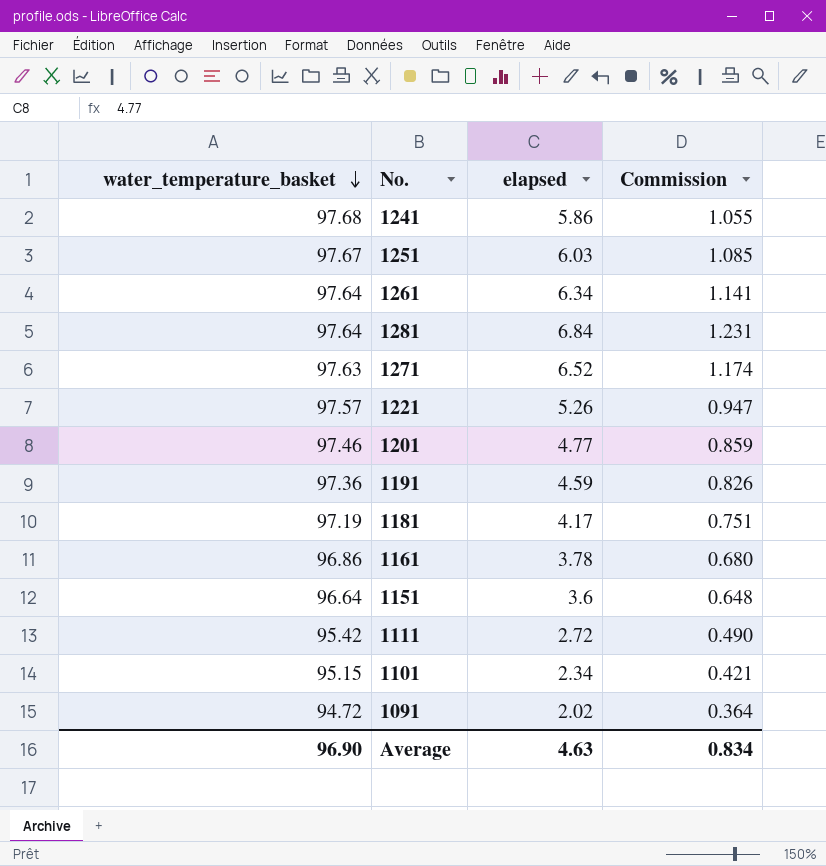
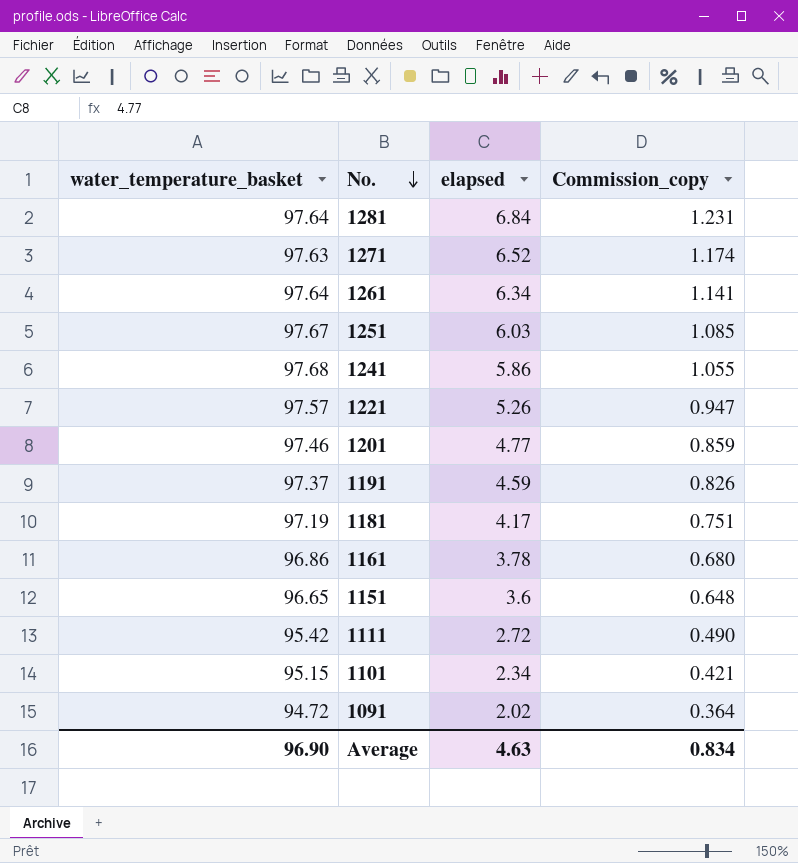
row order: water_temperature_basket descending -> No. descending
column name: Commission -> Commission_copy
1191 | water_temperature_basket: 97.36 -> 97.37
1151 | water_temperature_basket: 96.64 -> 96.65

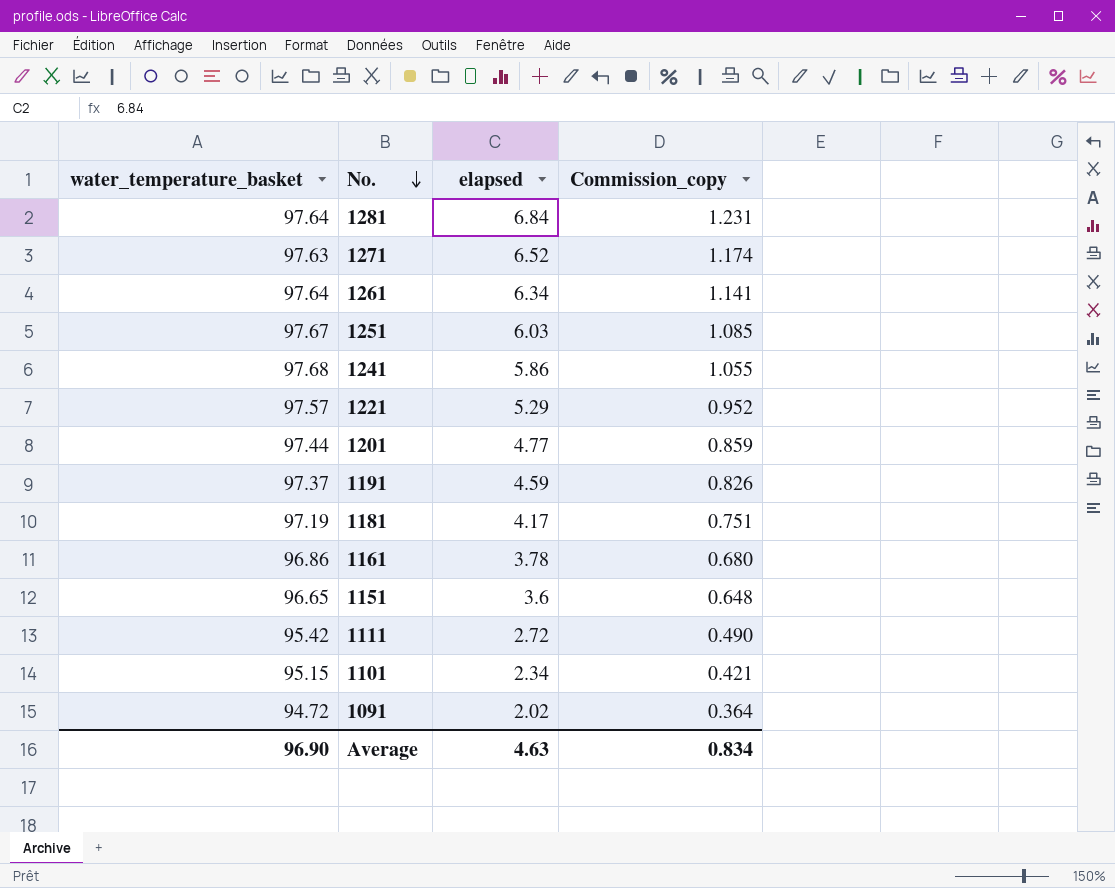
1221 | elapsed: 5.26 -> 5.29
1221 | Commission_copy: 0.947 -> 0.952
1201 | water_temperature_basket: 97.46 -> 97.44

